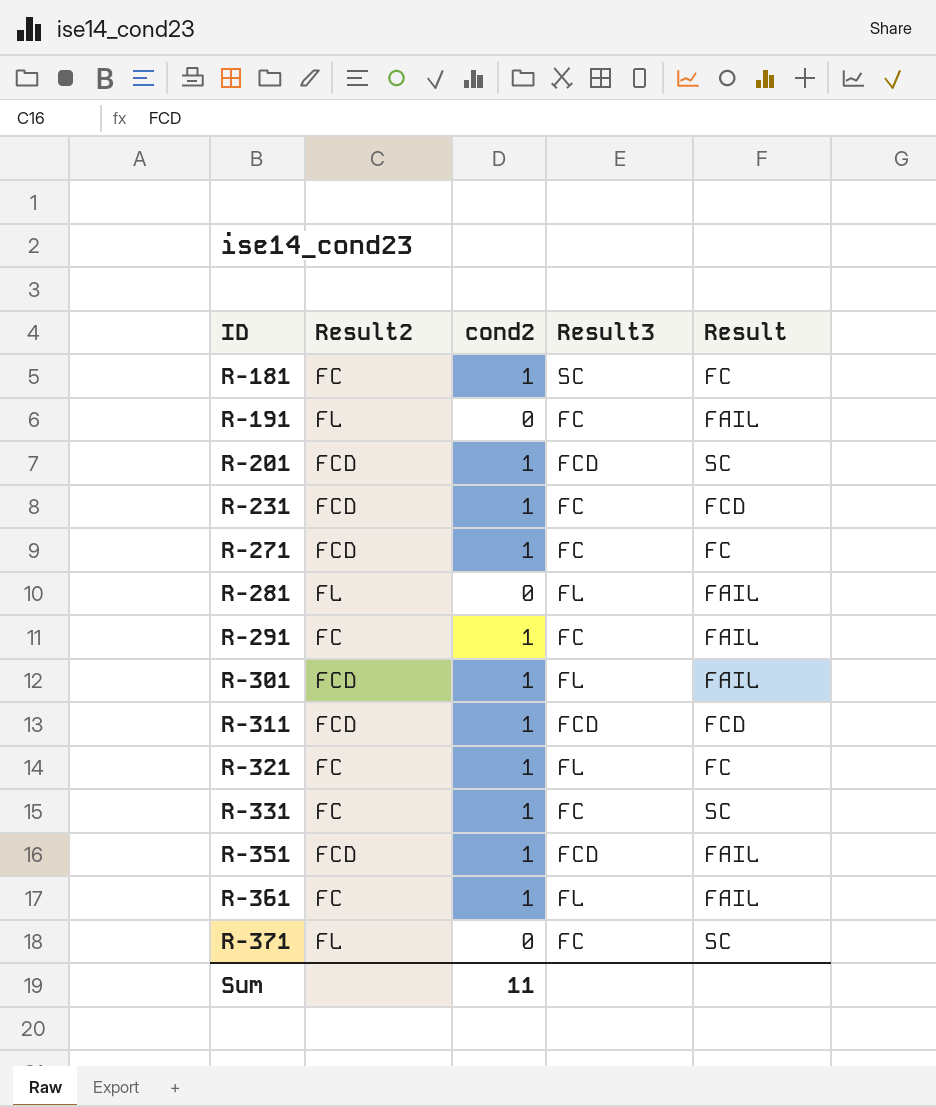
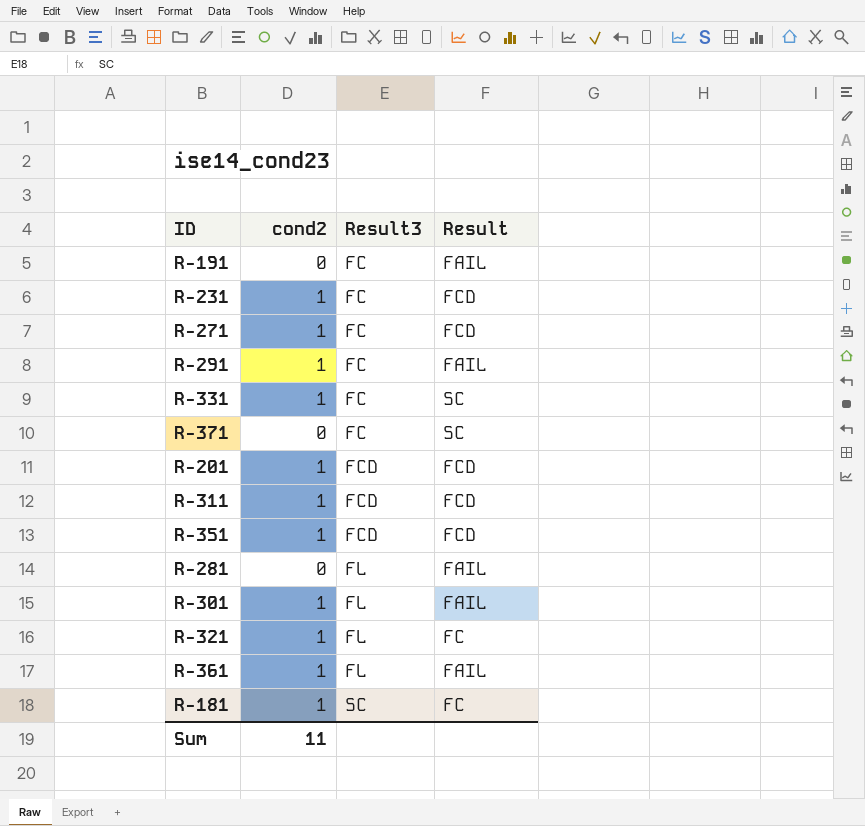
row order: ID ascending -> Result3 ascending
column Result2 | position: 2 -> none
R-271 | Result: FC -> FCD
R-201 | Result: SC -> FCD
R-351 | Result: FAIL -> FCD

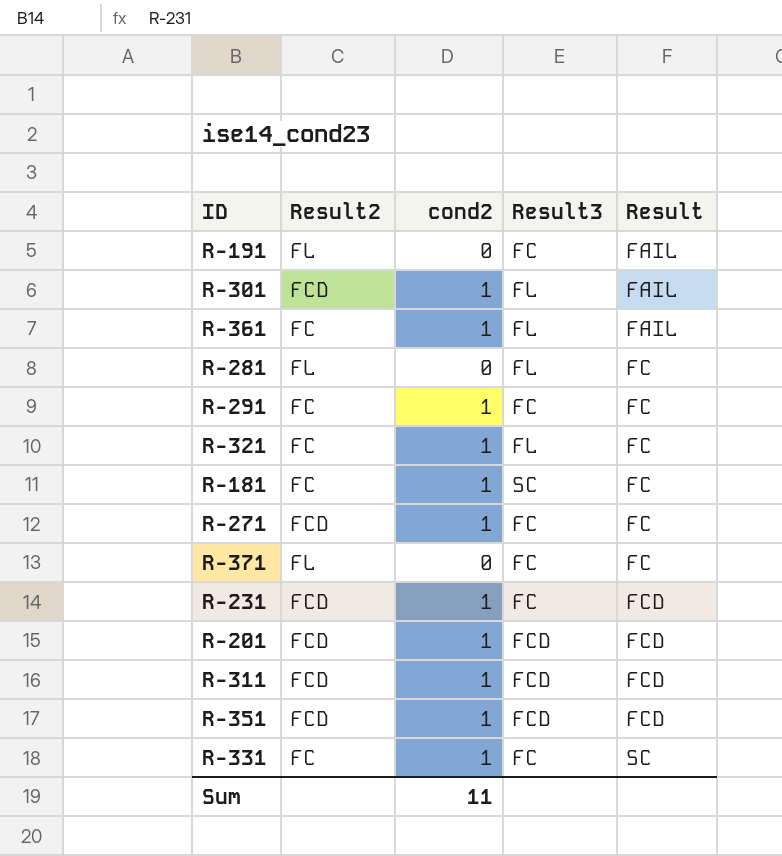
row order: Result3 ascending -> Result ascending
column Result2 | position: none -> 2
R-281 | Result: FAIL -> FC
R-291 | Result: FAIL -> FC
R-271 | Result: FCD -> FC
R-371 | Result: SC -> FC

